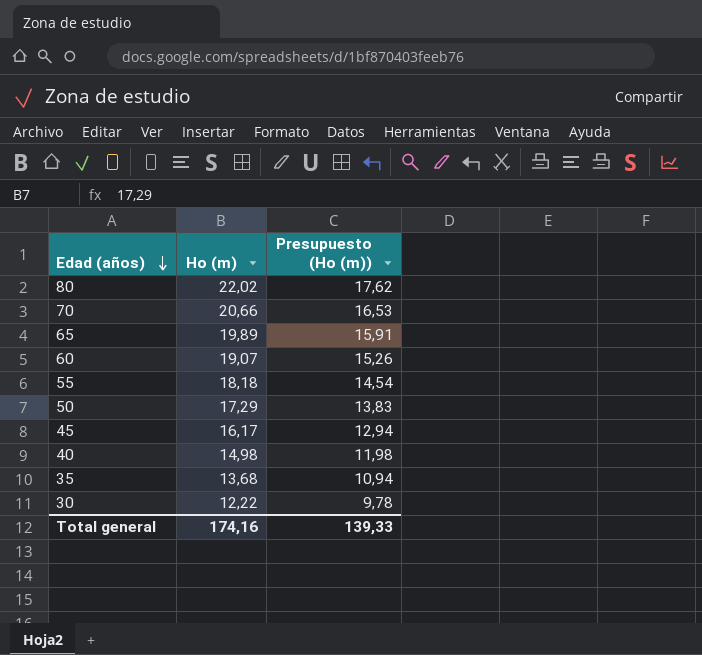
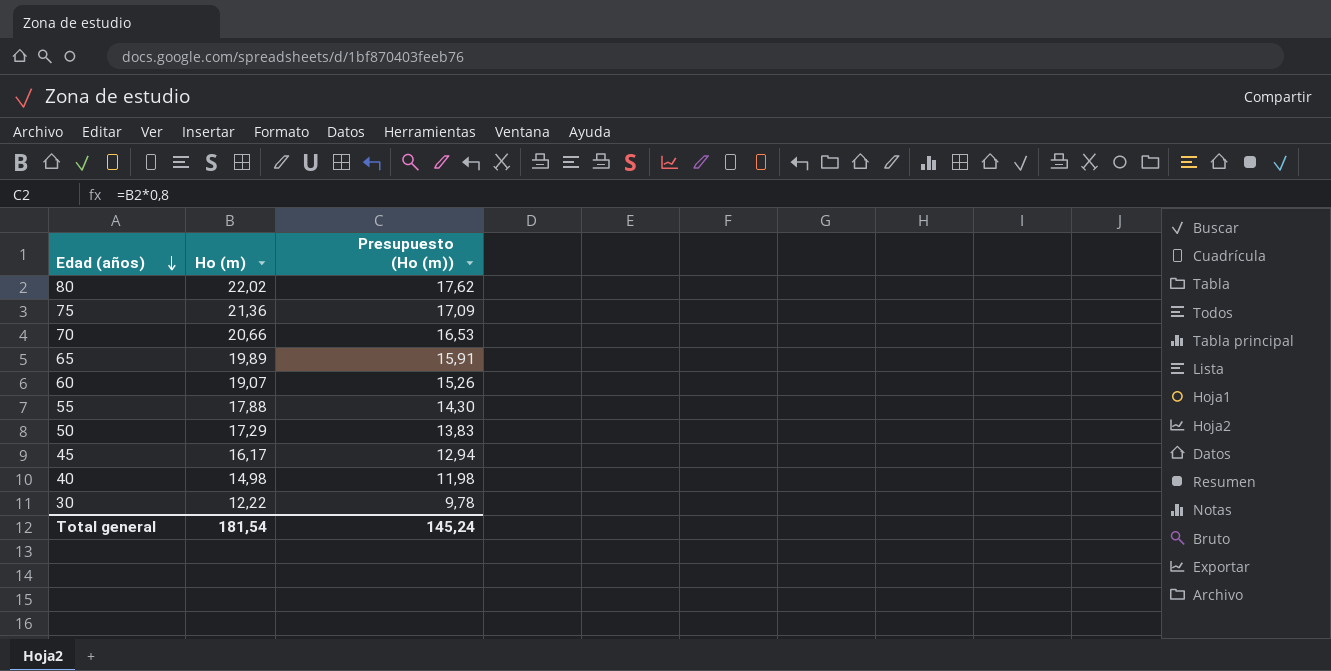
row 35: 13,68 | 10,94 -> none
row 75: none -> 21,36 | 17,09
55 | Ho (m): 18,18 -> 17,88
55 | Presupuesto (Ho (m)): 14,54 -> 14,30
Total general | Ho (m): 174,16 -> 181,54
Total general | Presupuesto (Ho (m)): 139,33 -> 145,24

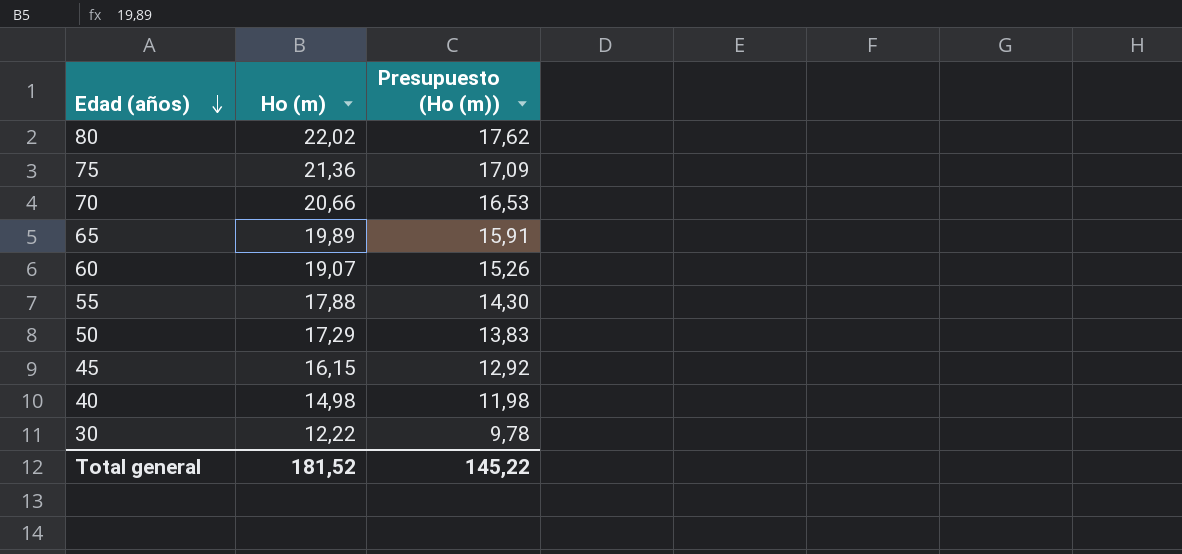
45 | Ho (m): 16,17 -> 16,15
45 | Presupuesto (Ho (m)): 12,94 -> 12,92
Total general | Ho (m): 181,54 -> 181,52
Total general | Presupuesto (Ho (m)): 145,24 -> 145,22

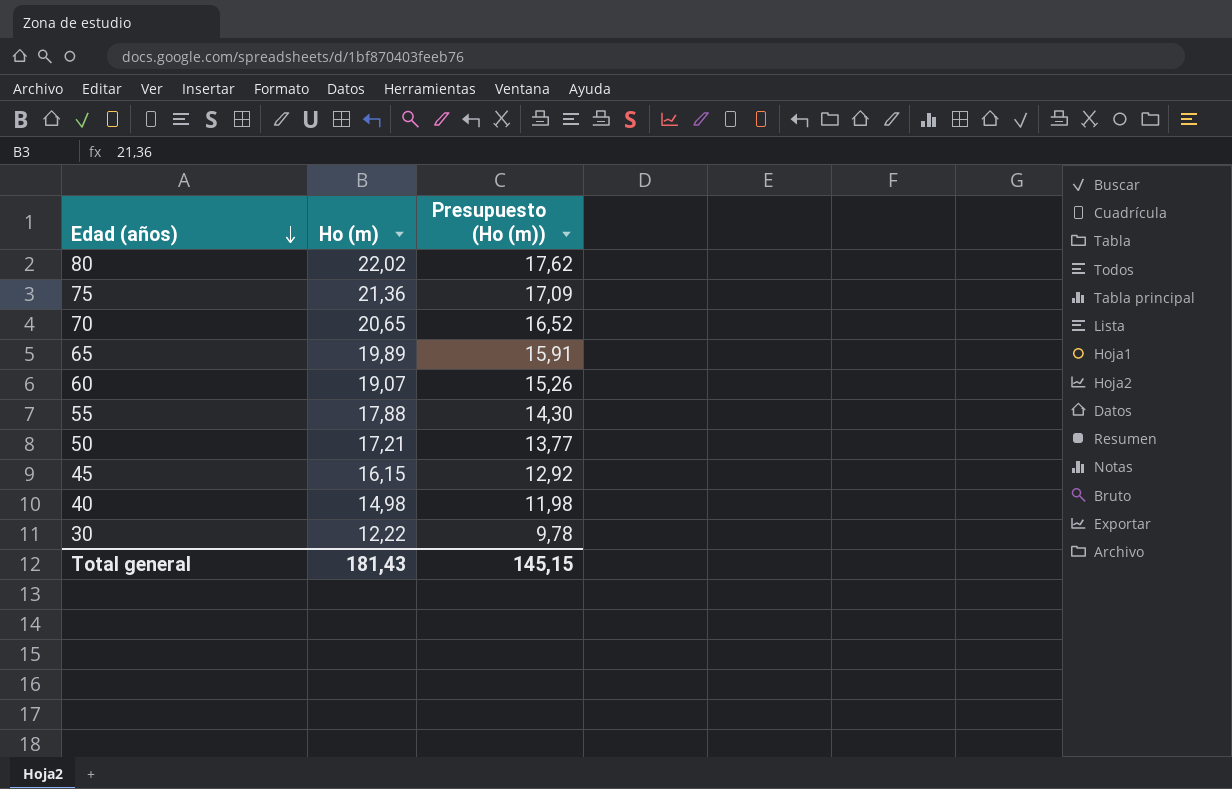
70 | Ho (m): 20,66 -> 20,65
70 | Presupuesto (Ho (m)): 16,53 -> 16,52
50 | Ho (m): 17,29 -> 17,21
50 | Presupuesto (Ho (m)): 13,83 -> 13,77
Total general | Ho (m): 181,52 -> 181,43
Total general | Presupuesto (Ho (m)): 145,22 -> 145,15

